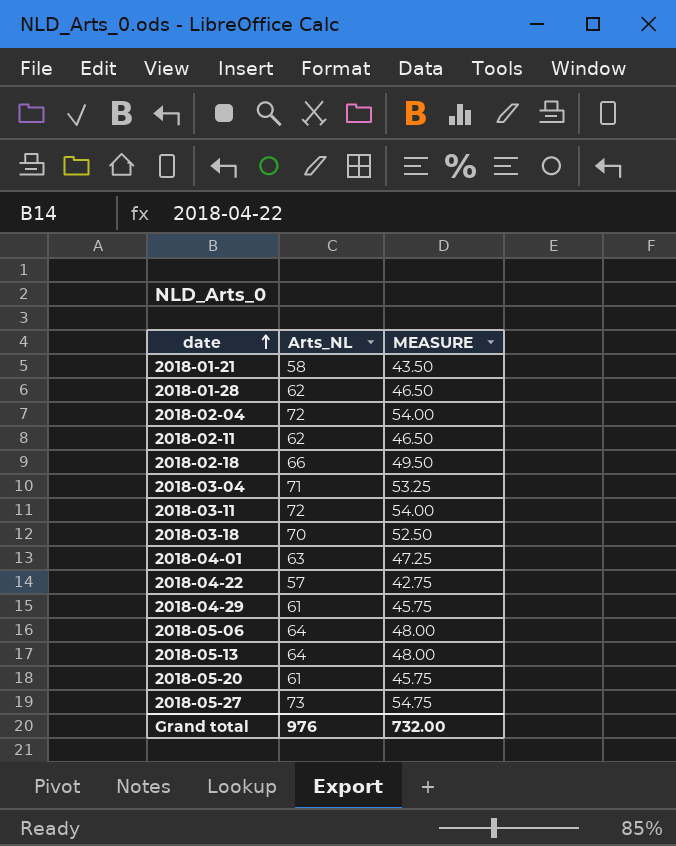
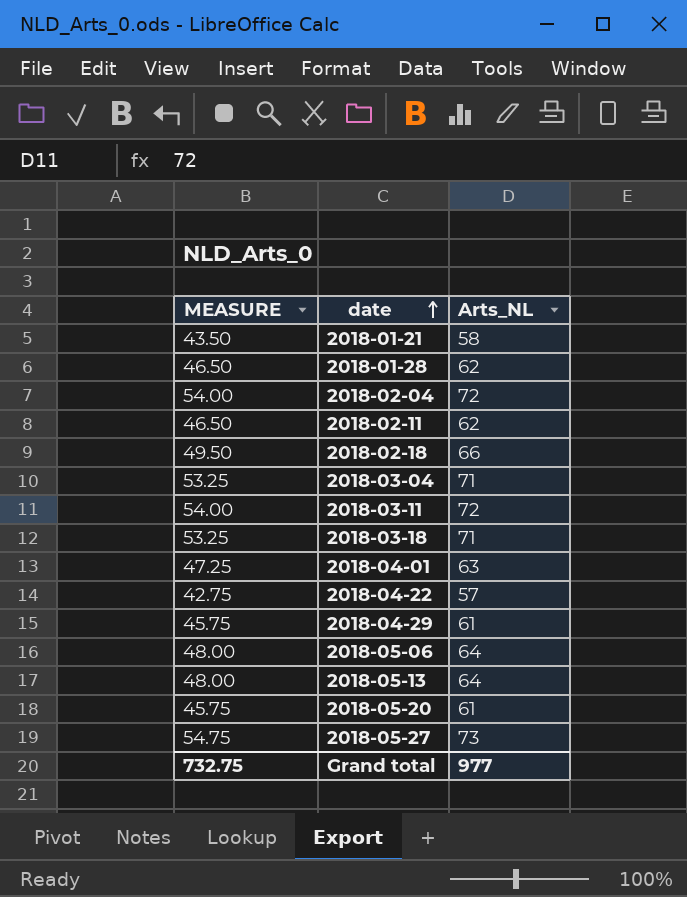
column MEASURE | position: 3 -> 1
2018-03-18 | MEASURE: 52.50 -> 53.25
2018-03-18 | Arts_NL: 70 -> 71
Grand total | MEASURE: 732.00 -> 732.75
Grand total | Arts_NL: 976 -> 977

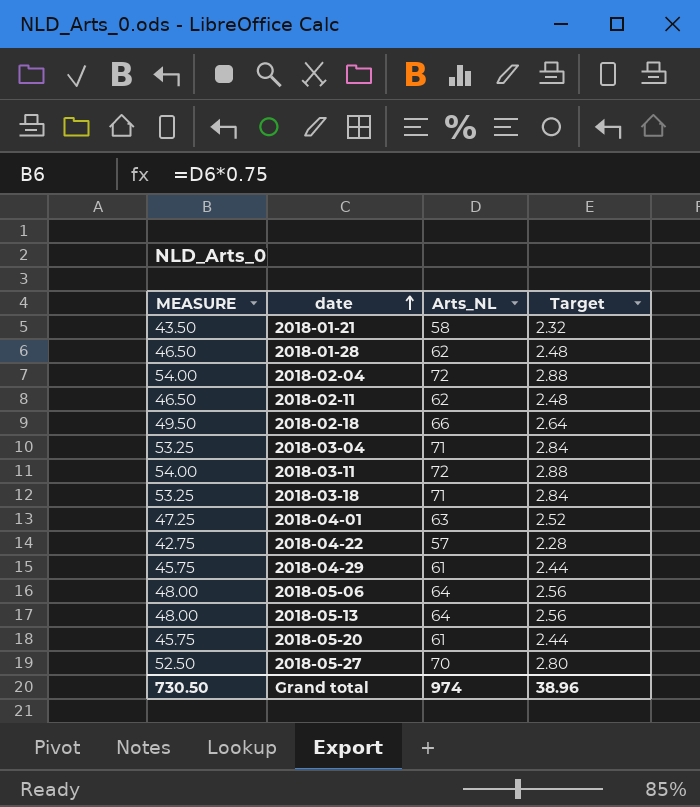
column Target | formula: none -> [Arts_NL] * 0.04
2018-05-27 | MEASURE: 54.75 -> 52.50
2018-05-27 | Arts_NL: 73 -> 70
Grand total | MEASURE: 732.75 -> 730.50
Grand total | Arts_NL: 977 -> 974

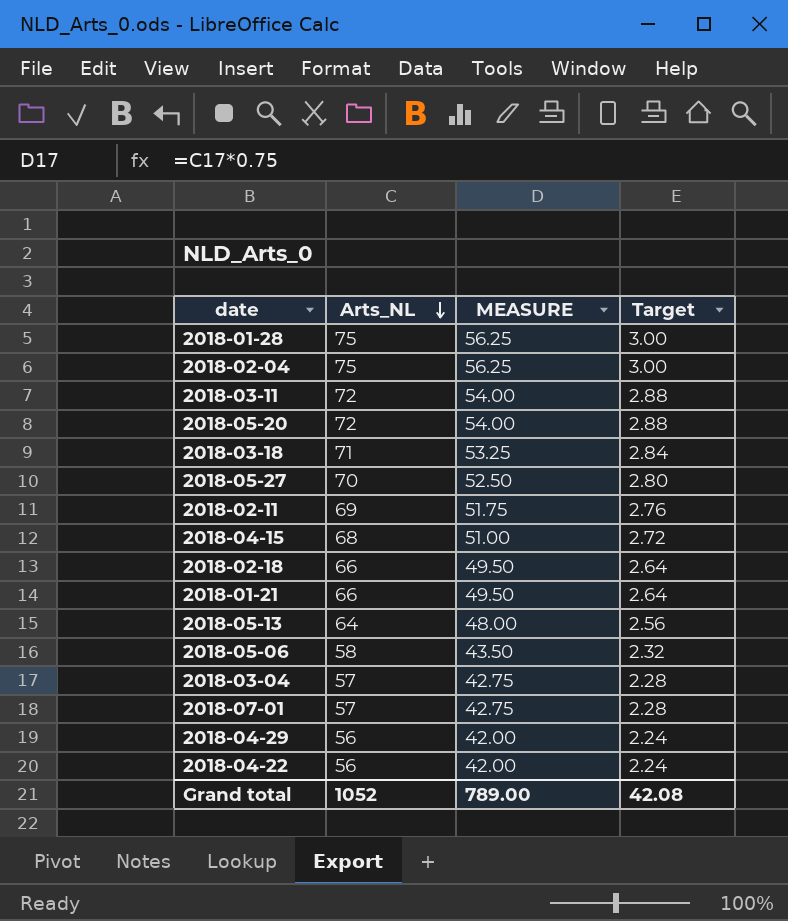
row order: date ascending -> Arts_NL descending
column MEASURE | position: 1 -> 3
row 2018-04-01: 47.25 | 63 | 2.52 -> none
2018-01-28 | Arts_NL: 62 -> 75
2018-01-28 | MEASURE: 46.50 -> 56.25
2018-01-28 | Target: 2.48 -> 3.00
2018-02-04 | Arts_NL: 72 -> 75
2018-02-04 | MEASURE: 54.00 -> 56.25
2018-02-04 | Target: 2.88 -> 3.00
2018-05-20 | Arts_NL: 61 -> 72
2018-05-20 | MEASURE: 45.75 -> 54.00
2018-05-20 | Target: 2.44 -> 2.88
2018-02-11 | Arts_NL: 62 -> 69
2018-02-11 | MEASURE: 46.50 -> 51.75
2018-02-11 | Target: 2.48 -> 2.76
row 2018-04-15: none -> 68 | 51.00 | 2.72
2018-01-21 | Arts_NL: 58 -> 66
2018-01-21 | MEASURE: 43.50 -> 49.50
2018-01-21 | Target: 2.32 -> 2.64
2018-05-06 | Arts_NL: 64 -> 58
2018-05-06 | MEASURE: 48.00 -> 43.50
2018-05-06 | Target: 2.56 -> 2.32
2018-03-04 | Arts_NL: 71 -> 57
2018-03-04 | MEASURE: 53.25 -> 42.75
2018-03-04 | Target: 2.84 -> 2.28
row 2018-07-01: none -> 57 | 42.75 | 2.28
2018-04-29 | Arts_NL: 61 -> 56
2018-04-29 | MEASURE: 45.75 -> 42.00
2018-04-29 | Target: 2.44 -> 2.24
2018-04-22 | Arts_NL: 57 -> 56
2018-04-22 | MEASURE: 42.75 -> 42.00
2018-04-22 | Target: 2.28 -> 2.24
Grand total | Arts_NL: 974 -> 1052
Grand total | MEASURE: 730.50 -> 789.00
Grand total | Target: 38.96 -> 42.08

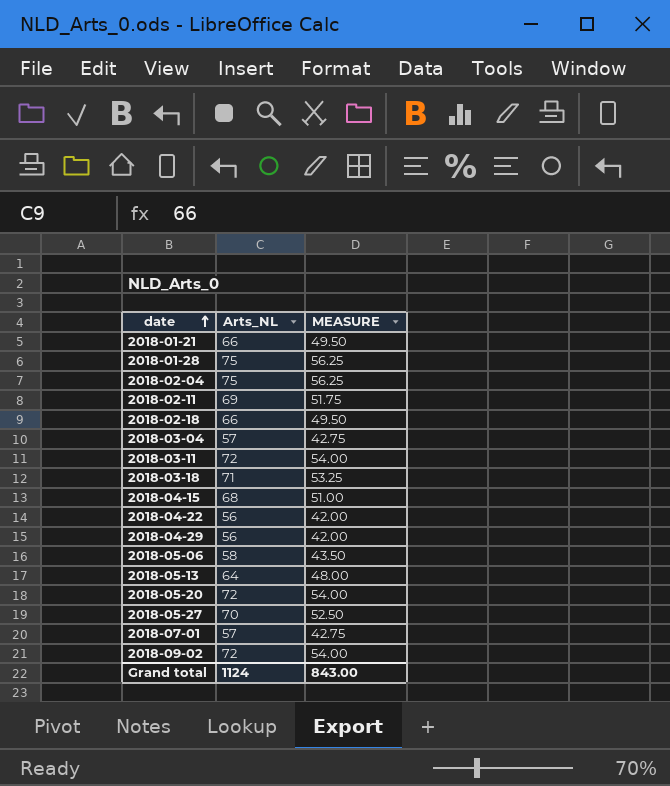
row order: Arts_NL descending -> date ascending
column Target | formula: [Arts_NL] * 0.04 -> none
row 2018-09-02: none -> 72 | 54.00
Grand total | Arts_NL: 1052 -> 1124
Grand total | MEASURE: 789.00 -> 843.00

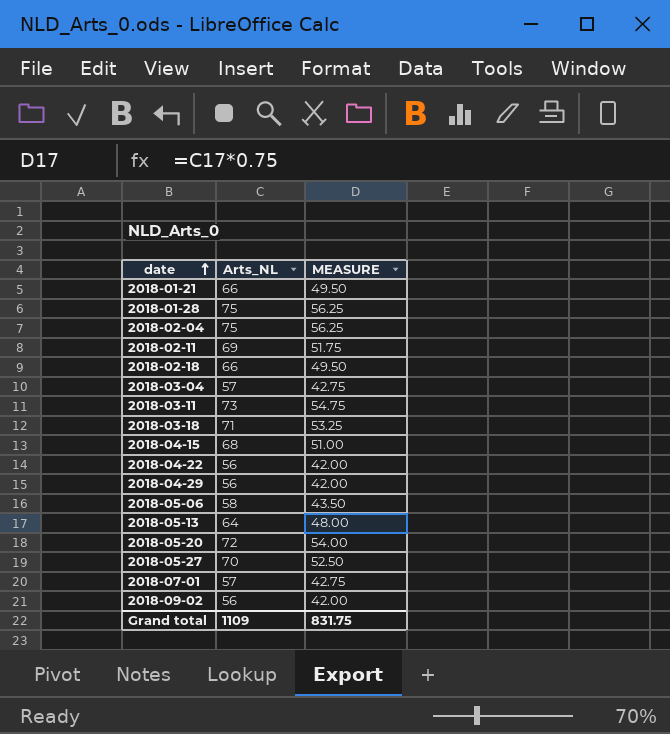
2018-03-11 | Arts_NL: 72 -> 73
2018-03-11 | MEASURE: 54.00 -> 54.75
2018-09-02 | Arts_NL: 72 -> 56
2018-09-02 | MEASURE: 54.00 -> 42.00
Grand total | Arts_NL: 1124 -> 1109
Grand total | MEASURE: 843.00 -> 831.75

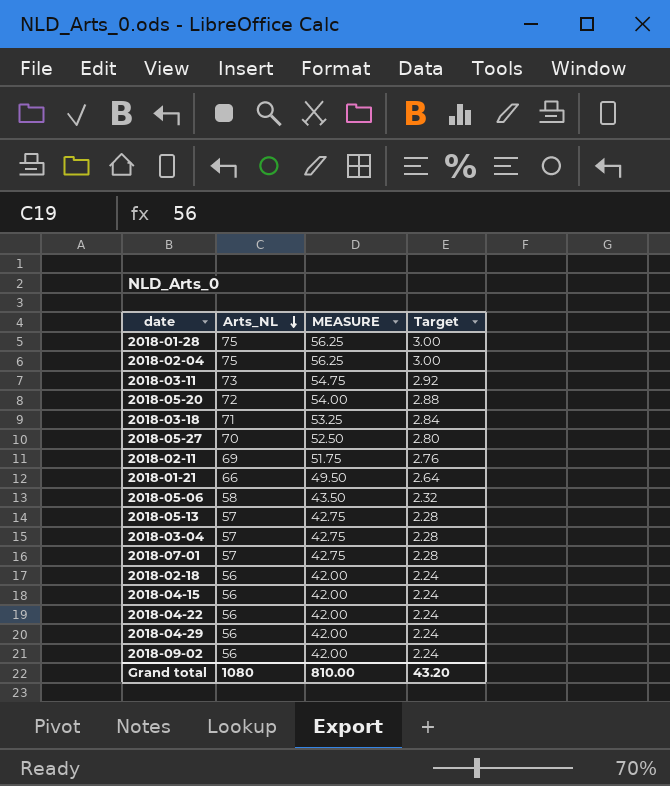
row order: date ascending -> Arts_NL descending
column Target | formula: none -> [Arts_NL] * 0.04
2018-05-13 | Arts_NL: 64 -> 57
2018-05-13 | MEASURE: 48.00 -> 42.75
2018-02-18 | Arts_NL: 66 -> 56
2018-02-18 | MEASURE: 49.50 -> 42.00
2018-04-15 | Arts_NL: 68 -> 56
2018-04-15 | MEASURE: 51.00 -> 42.00
Grand total | Arts_NL: 1109 -> 1080
Grand total | MEASURE: 831.75 -> 810.00

